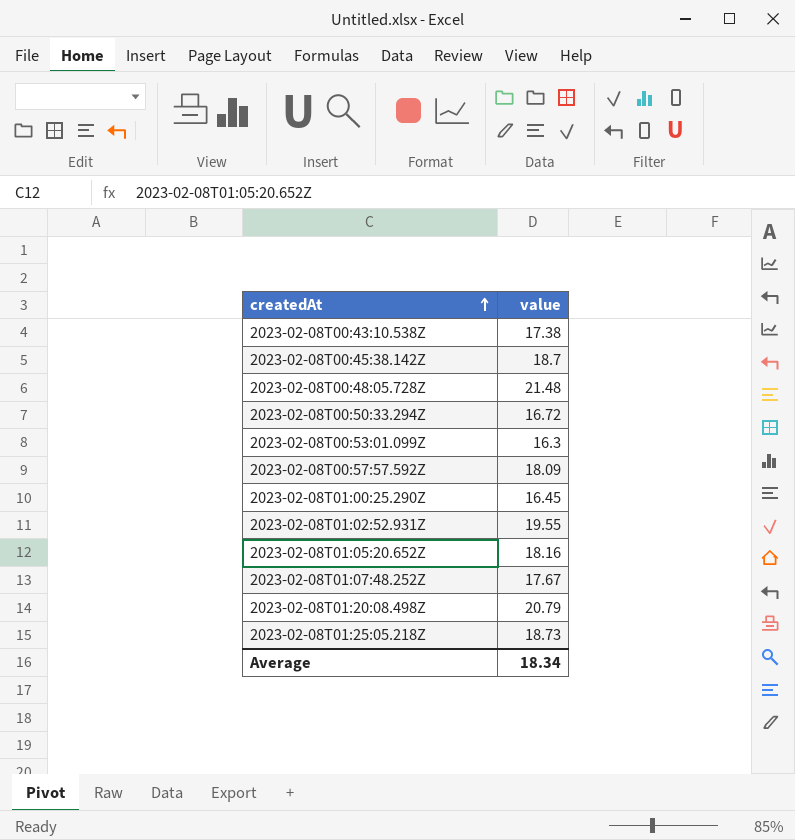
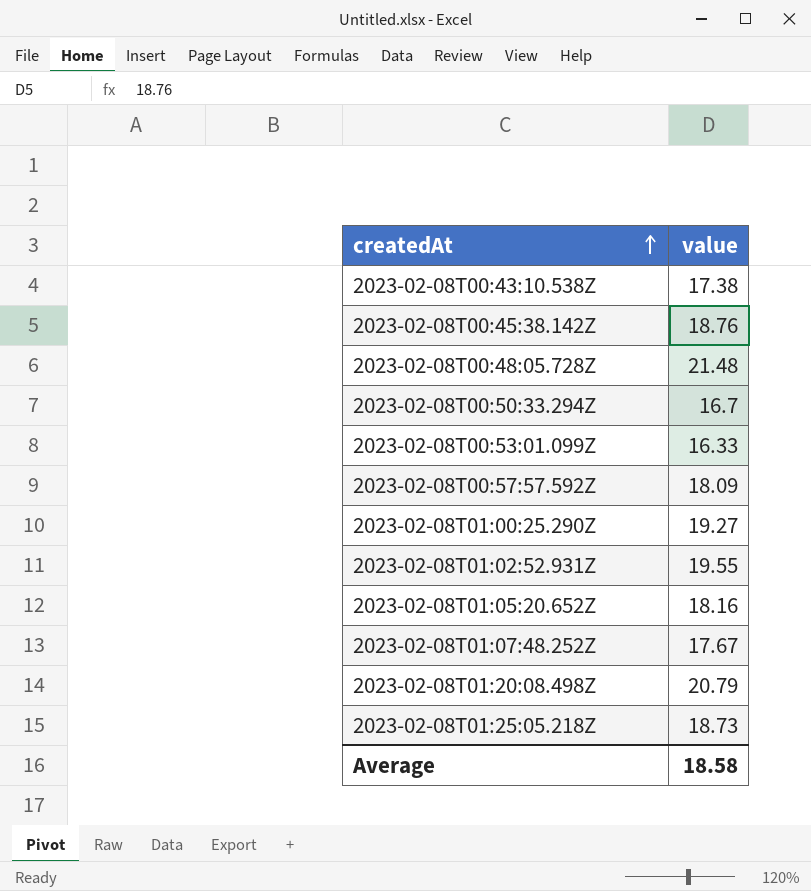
2023-02-08T00:45:38.142Z | value: 18.7 -> 18.76
2023-02-08T00:50:33.294Z | value: 16.72 -> 16.7
2023-02-08T00:53:01.099Z | value: 16.3 -> 16.33
2023-02-08T01:00:25.290Z | value: 16.45 -> 19.27
Average | value: 18.34 -> 18.58

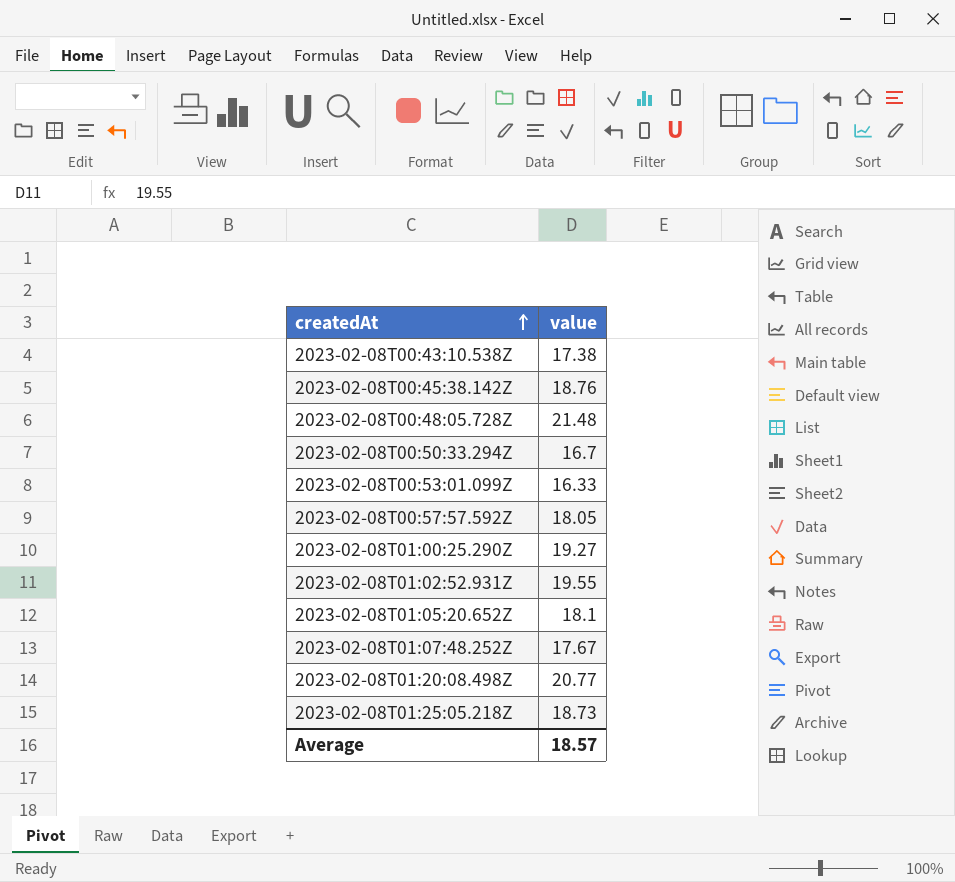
2023-02-08T00:57:57.592Z | value: 18.09 -> 18.05
2023-02-08T01:05:20.652Z | value: 18.16 -> 18.1
2023-02-08T01:20:08.498Z | value: 20.79 -> 20.77
Average | value: 18.58 -> 18.57

